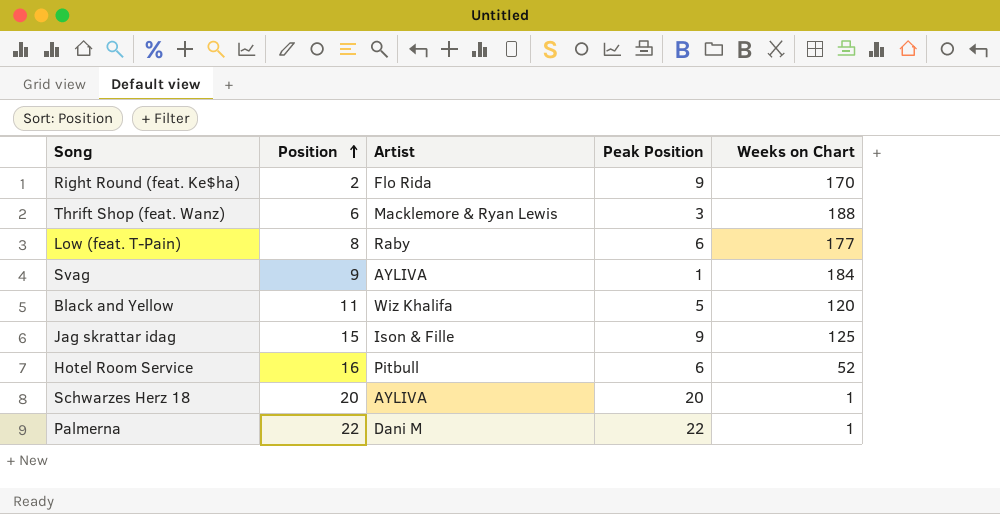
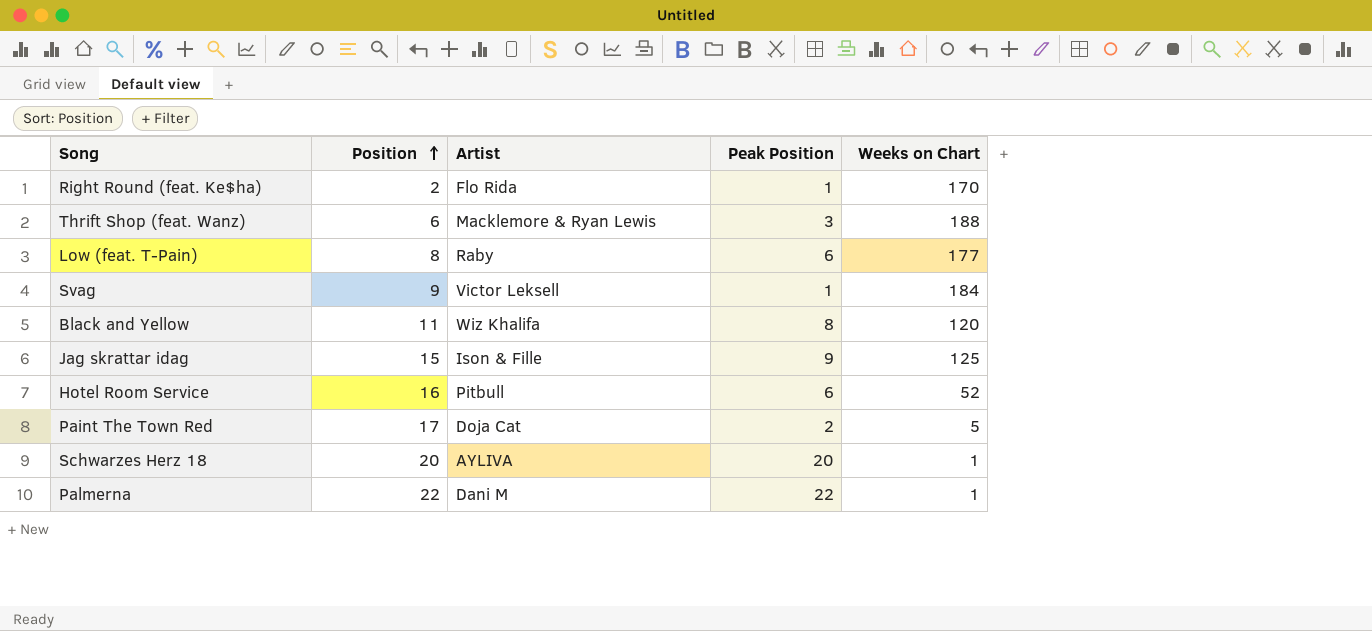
Right Round (feat. Ke$ha) | Peak Position: 9 -> 1
Svag | Artist: AYLIVA -> Victor Leksell
Black and Yellow | Peak Position: 5 -> 8
row Paint The Town Red: none -> 17 | Doja Cat | 2 | 5

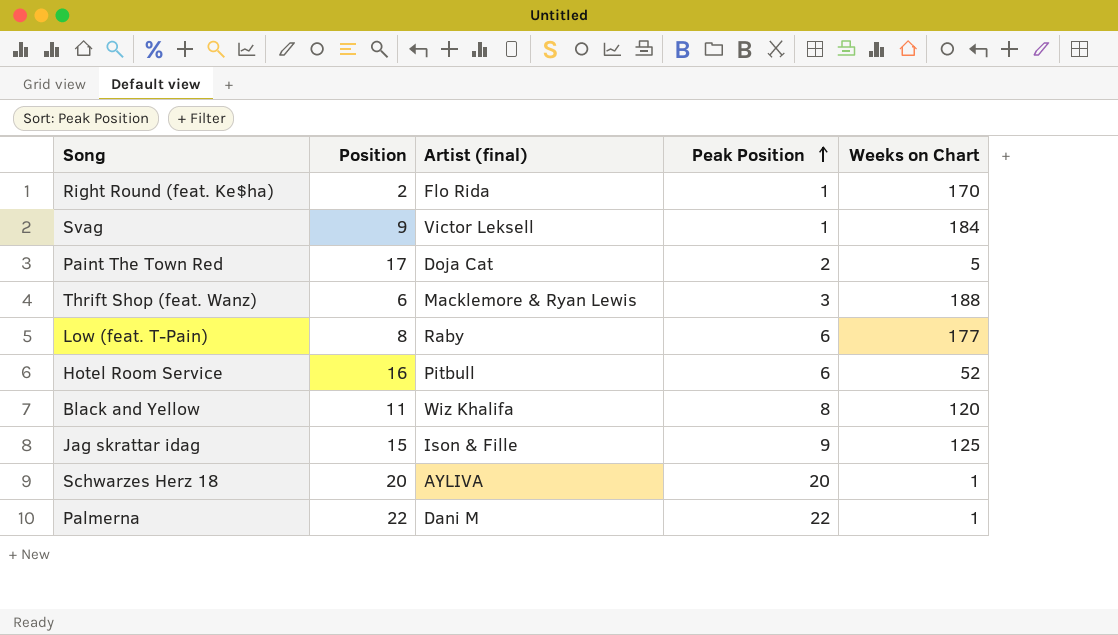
row order: Position ascending -> Peak Position ascending
column name: Artist -> Artist (final)

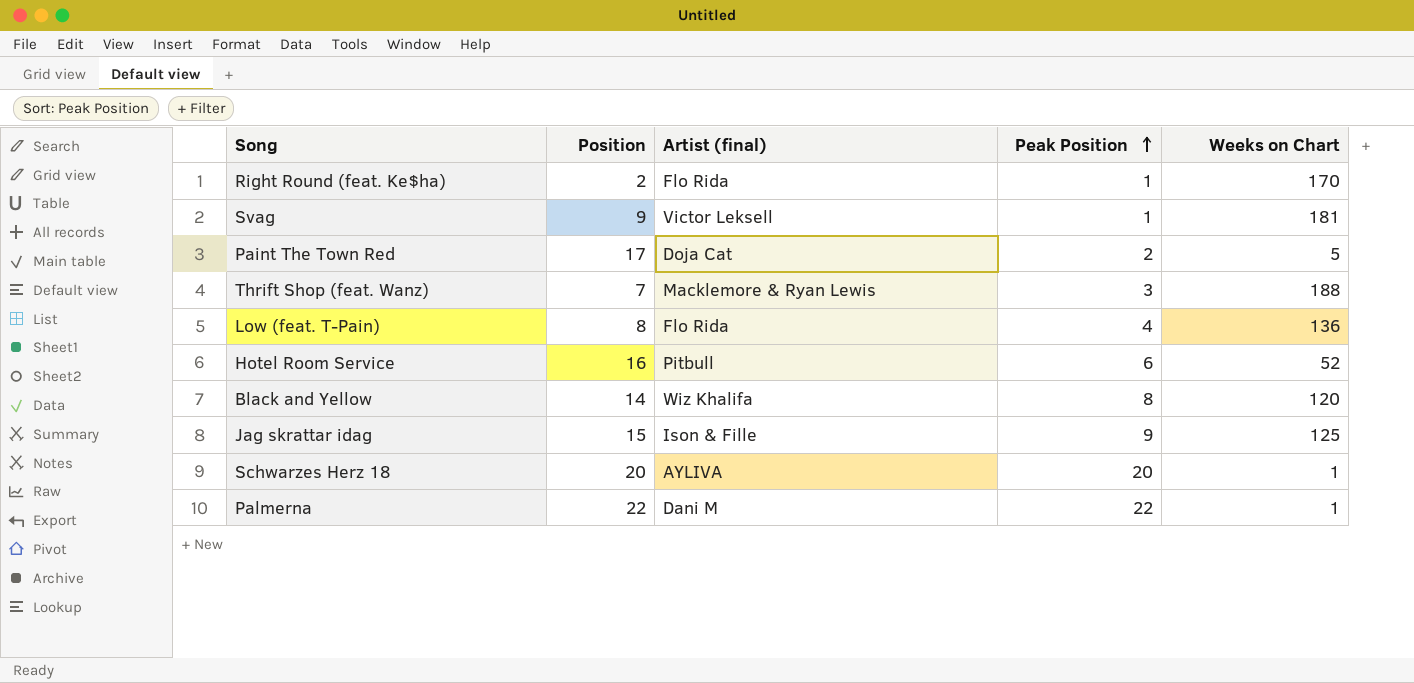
Svag | Weeks on Chart: 184 -> 181
Thrift Shop (feat. Wanz) | Position: 6 -> 7
Low (feat. T-Pain) | Artist (final): Raby -> Flo Rida
Low (feat. T-Pain) | Peak Position: 6 -> 4
Low (feat. T-Pain) | Weeks on Chart: 177 -> 136
Black and Yellow | Position: 11 -> 14

